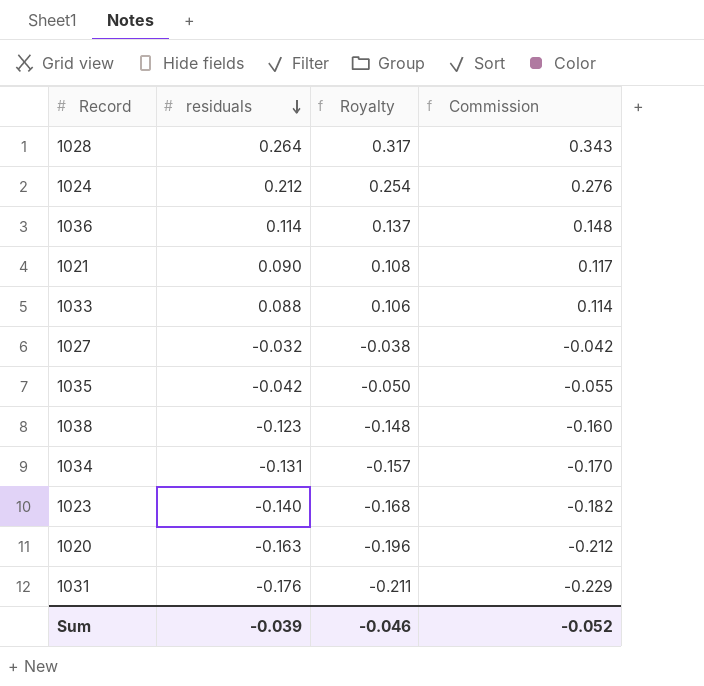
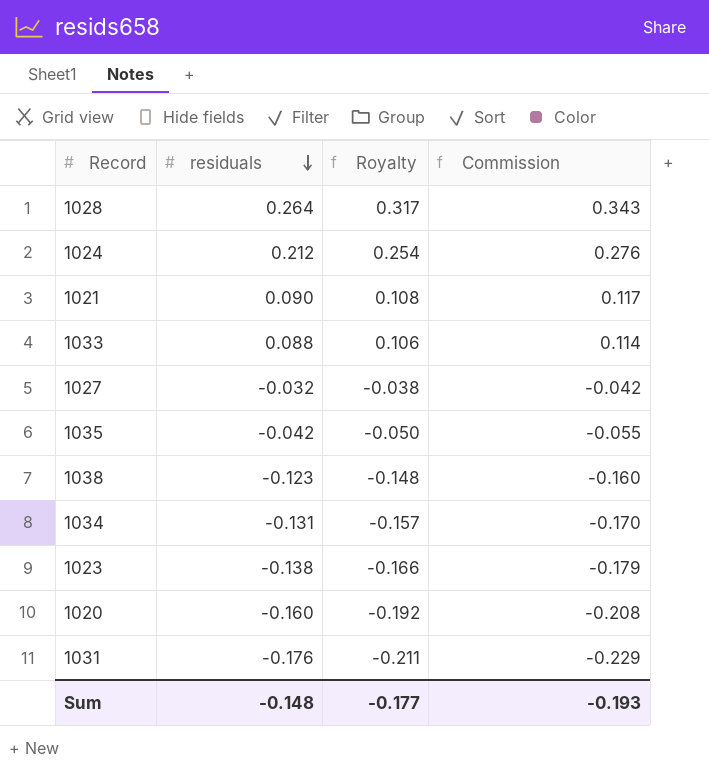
row 1036: 0.114 | 0.137 | 0.148 -> none
1023 | residuals: -0.140 -> -0.138
1023 | Royalty: -0.168 -> -0.166
1023 | Commission: -0.182 -> -0.179
1020 | residuals: -0.163 -> -0.160
1020 | Royalty: -0.196 -> -0.192
1020 | Commission: -0.212 -> -0.208
Sum | residuals: -0.039 -> -0.148
Sum | Royalty: -0.046 -> -0.177
Sum | Commission: -0.052 -> -0.193

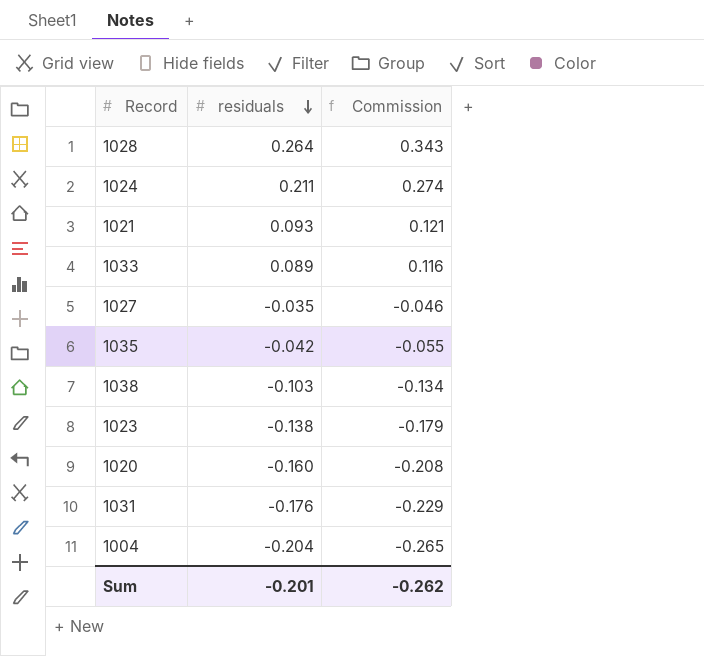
column Royalty | formula: [residuals] * 1.2 -> none
row 1034: -0.131 | -0.157 | -0.170 -> none
1024 | residuals: 0.212 -> 0.211
1024 | Commission: 0.276 -> 0.274
1021 | residuals: 0.090 -> 0.093
1021 | Commission: 0.117 -> 0.121
1033 | residuals: 0.088 -> 0.089
1033 | Commission: 0.114 -> 0.116
1027 | residuals: -0.032 -> -0.035
1027 | Commission: -0.042 -> -0.046
1038 | residuals: -0.123 -> -0.103
1038 | Commission: -0.160 -> -0.134
row 1004: none -> -0.204 | -0.265
Sum | residuals: -0.148 -> -0.201
Sum | Commission: -0.193 -> -0.262

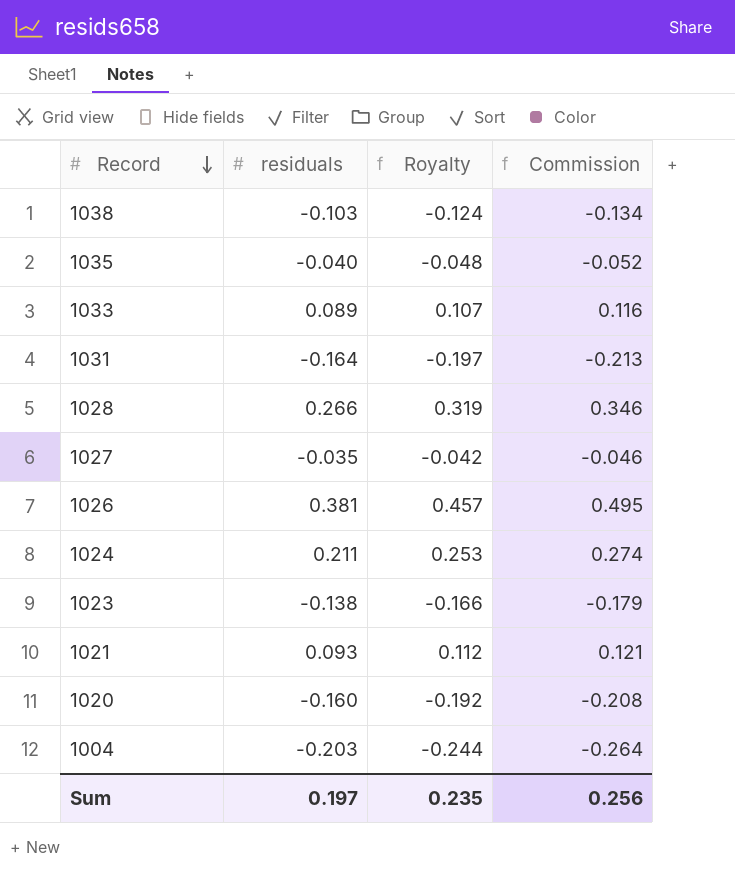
row order: residuals descending -> Record descending
column Royalty | formula: none -> [residuals] * 1.2
1035 | residuals: -0.042 -> -0.040
1035 | Commission: -0.055 -> -0.052
1031 | residuals: -0.176 -> -0.164
1031 | Commission: -0.229 -> -0.213
1028 | residuals: 0.264 -> 0.266
1028 | Commission: 0.343 -> 0.346
row 1026: none -> 0.381 | 0.457 | 0.495
1004 | residuals: -0.204 -> -0.203
1004 | Commission: -0.265 -> -0.264
Sum | residuals: -0.201 -> 0.197
Sum | Commission: -0.262 -> 0.256

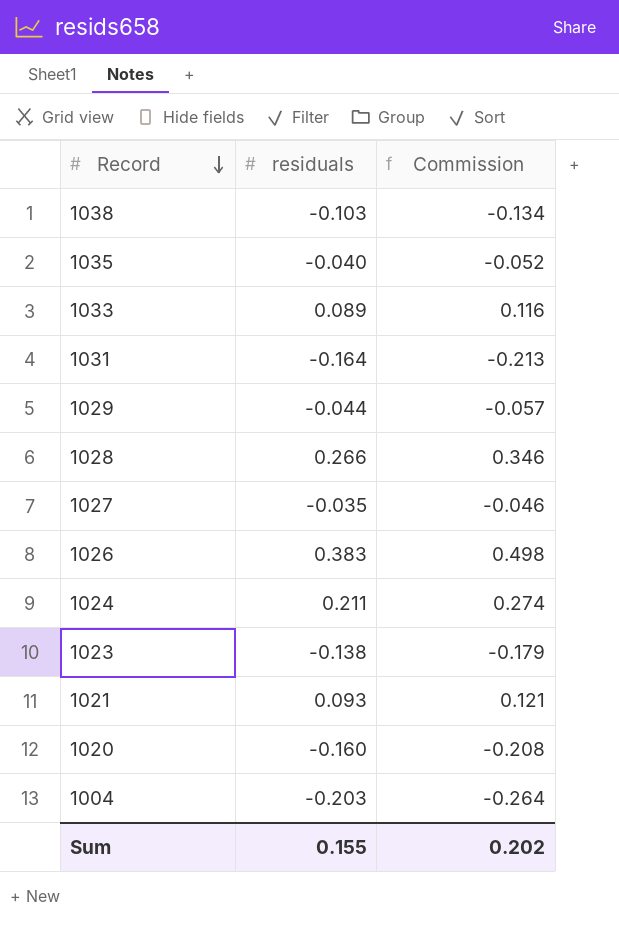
column Royalty | formula: [residuals] * 1.2 -> none
row 1029: none -> -0.044 | -0.057
1026 | residuals: 0.381 -> 0.383
1026 | Commission: 0.495 -> 0.498
Sum | residuals: 0.197 -> 0.155
Sum | Commission: 0.256 -> 0.202

